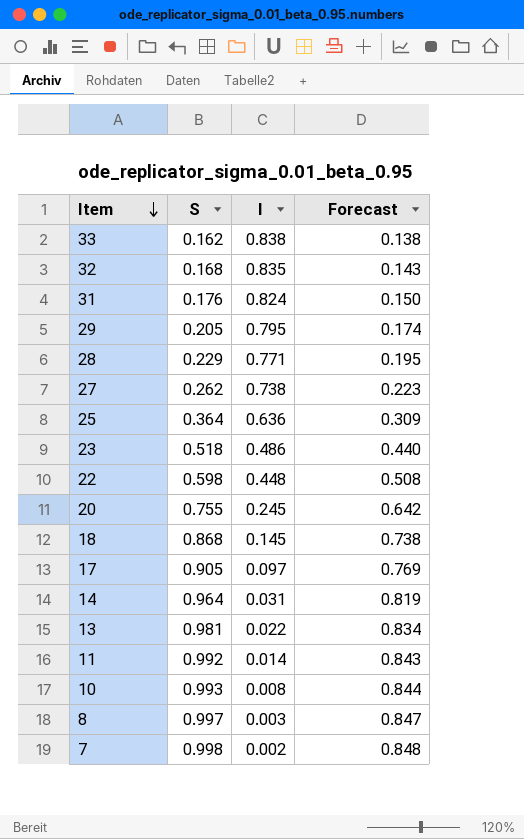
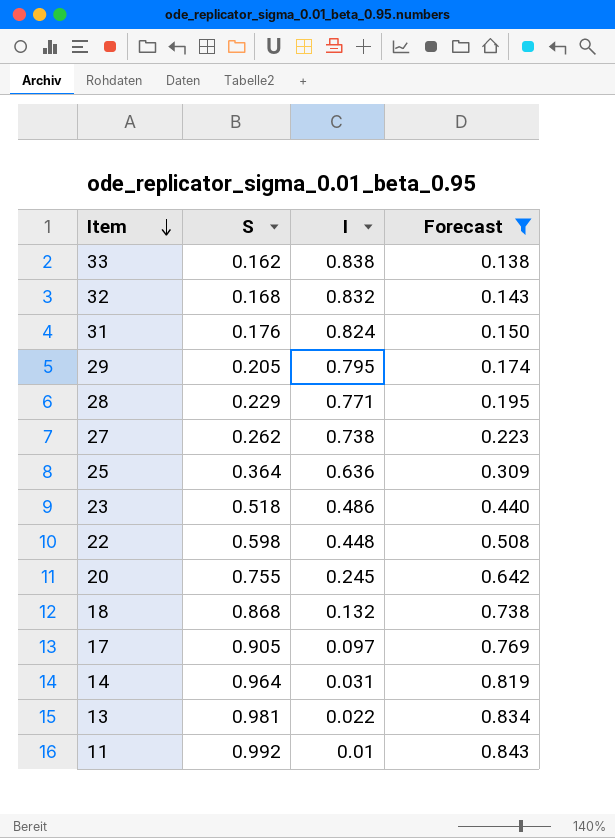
filter: none -> Forecast <= 0.843
32 | I: 0.835 -> 0.832
18 | I: 0.145 -> 0.132
11 | I: 0.014 -> 0.01

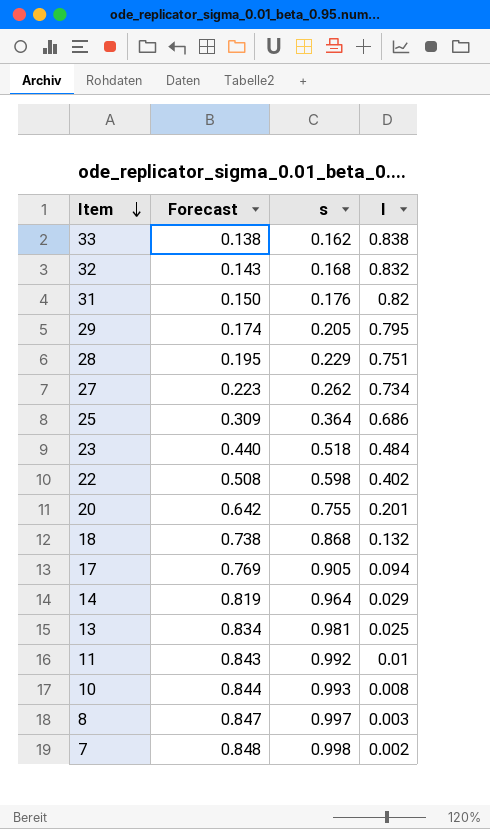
filter: Forecast <= 0.843 -> none
column Forecast | position: 4 -> 2
column name: S -> s
31 | I: 0.824 -> 0.82
28 | I: 0.771 -> 0.751
27 | I: 0.738 -> 0.734
25 | I: 0.636 -> 0.686
23 | I: 0.486 -> 0.484
22 | I: 0.448 -> 0.402
20 | I: 0.245 -> 0.201
17 | I: 0.097 -> 0.094
14 | I: 0.031 -> 0.029
13 | I: 0.022 -> 0.025

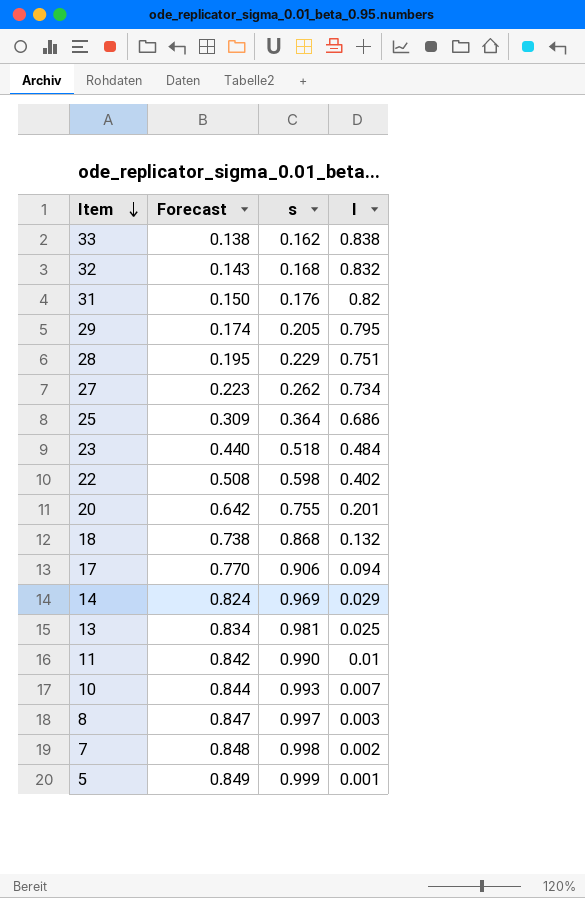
17 | Forecast: 0.769 -> 0.770
17 | s: 0.905 -> 0.906
14 | Forecast: 0.819 -> 0.824
14 | s: 0.964 -> 0.969
11 | Forecast: 0.843 -> 0.842
11 | s: 0.992 -> 0.990
10 | I: 0.008 -> 0.007
row 5: none -> 0.849 | 0.999 | 0.001

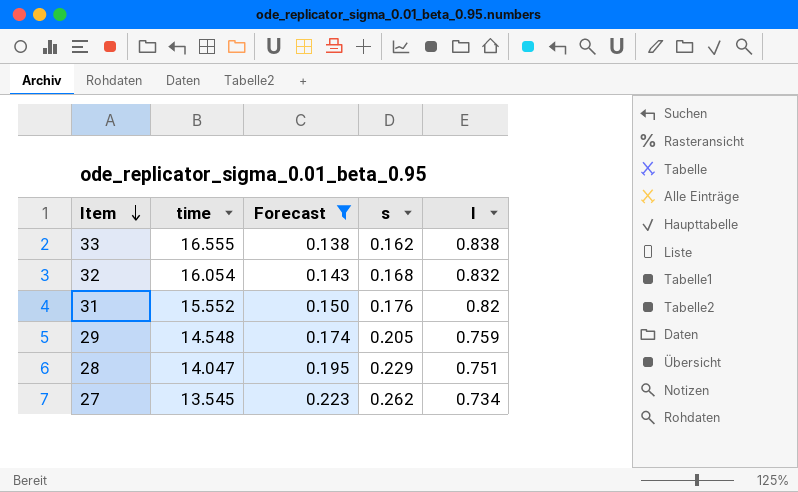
filter: none -> Forecast <= 0.223
column time | position: none -> 2
29 | I: 0.795 -> 0.759

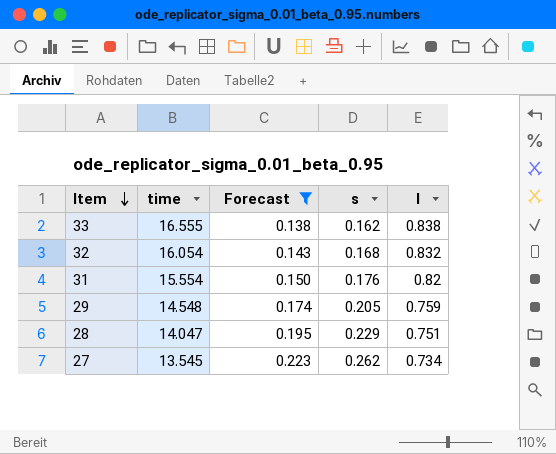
31 | time: 15.552 -> 15.554

